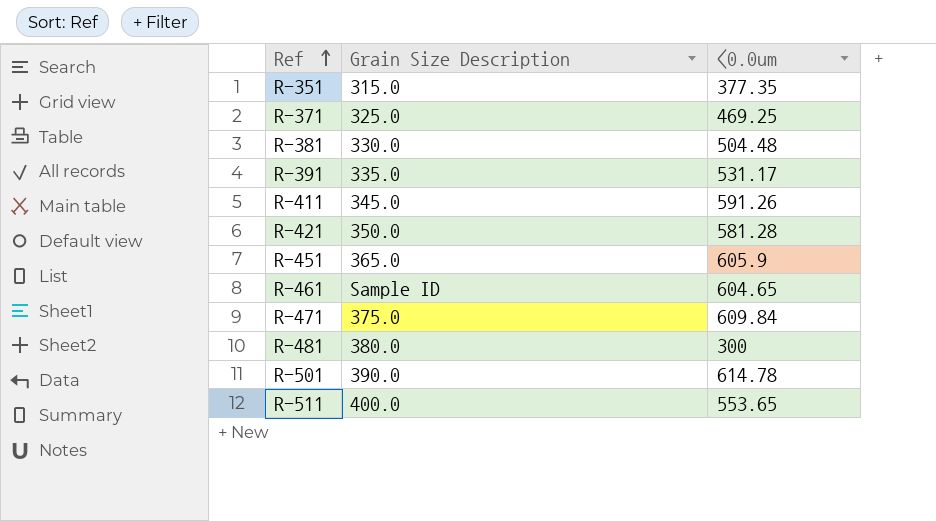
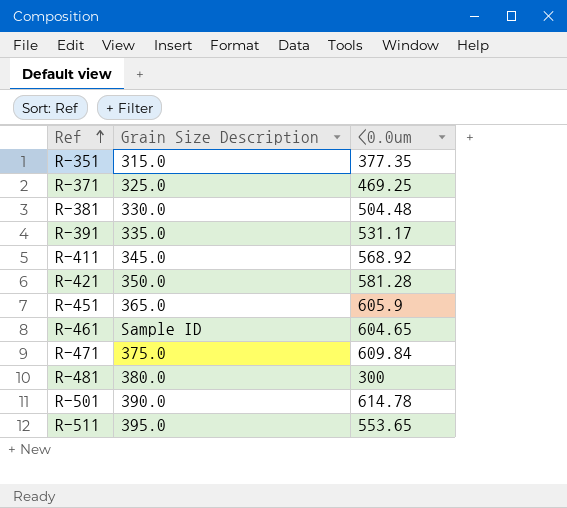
R-411 | <0.0um: 591.26 -> 568.92
R-511 | Grain Size Description: 400.0 -> 395.0

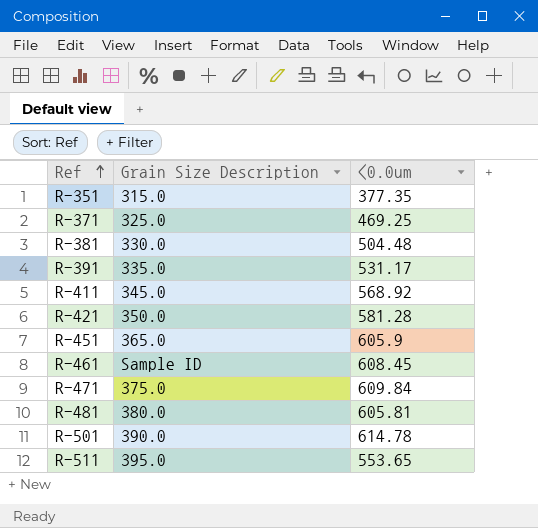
R-461 | <0.0um: 604.65 -> 608.45
R-481 | <0.0um: 300 -> 605.81

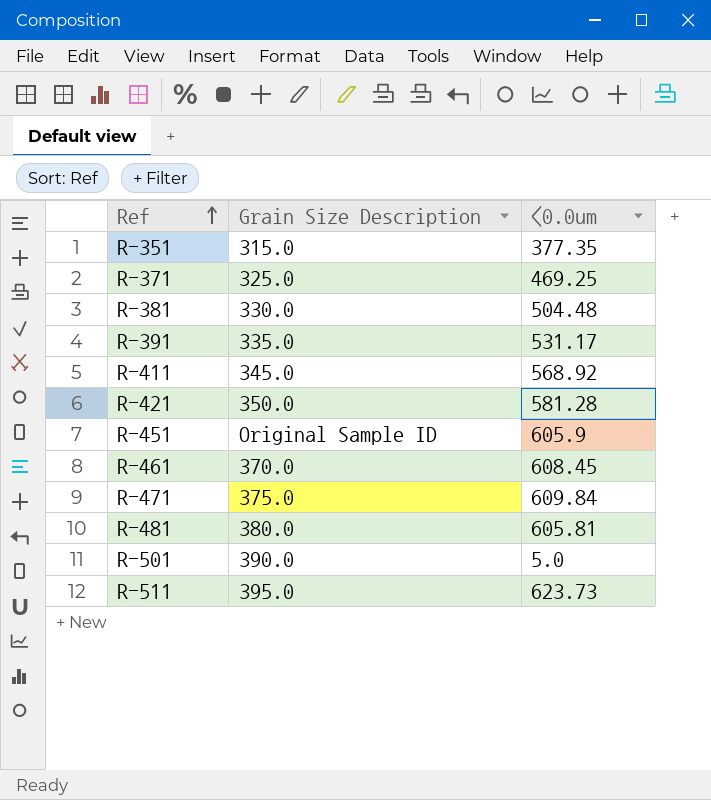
R-451 | Grain Size Description: 365.0 -> Original Sample ID
R-461 | Grain Size Description: Sample ID -> 370.0
R-501 | <0.0um: 614.78 -> 5.0
R-511 | <0.0um: 553.65 -> 623.73

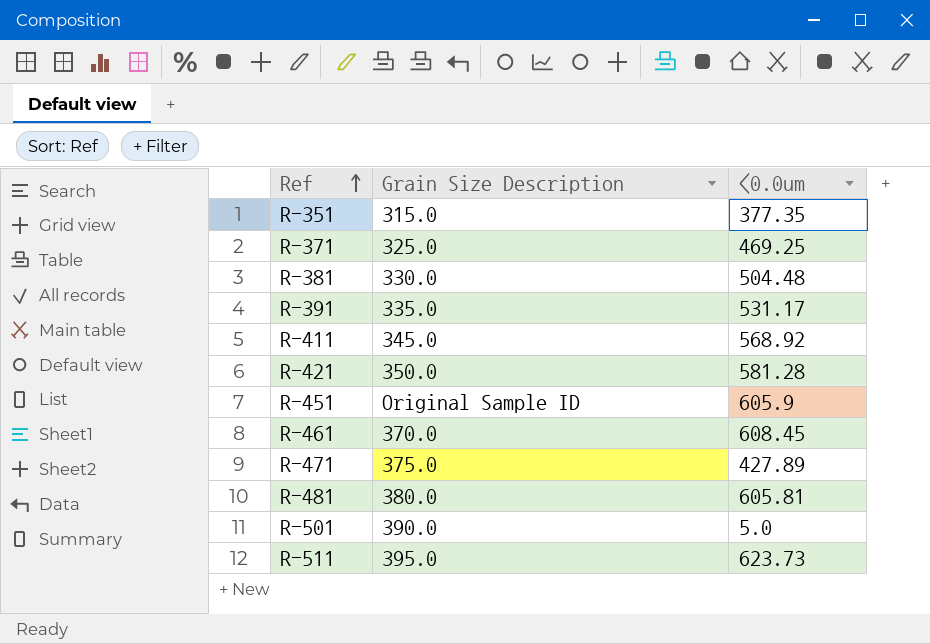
R-471 | <0.0um: 609.84 -> 427.89

